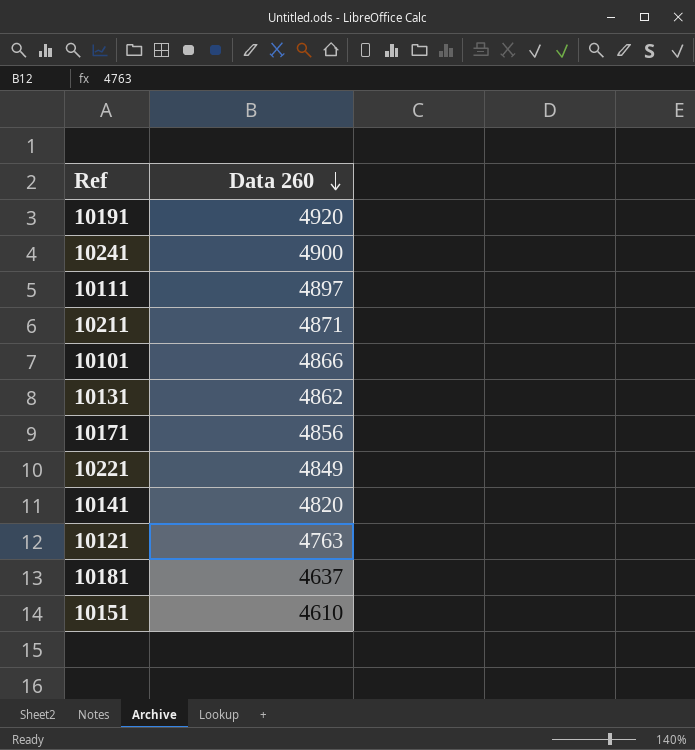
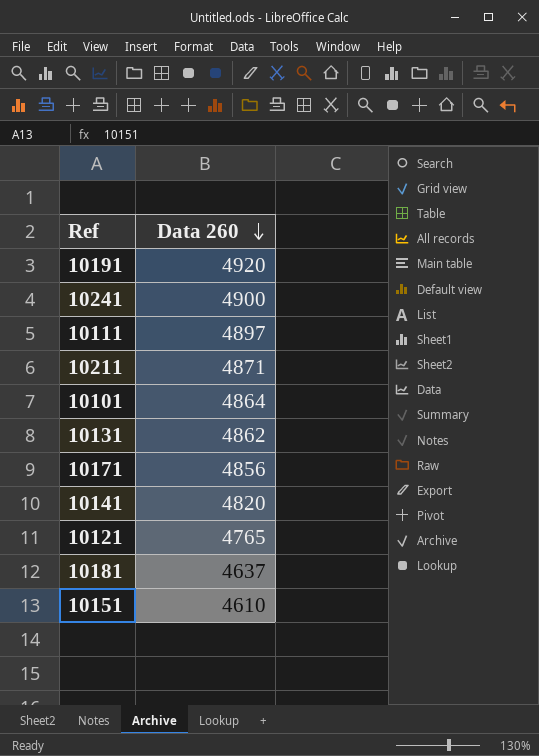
row 10221: 4849 -> none
10101 | Data 260: 4866 -> 4864
10121 | Data 260: 4763 -> 4765

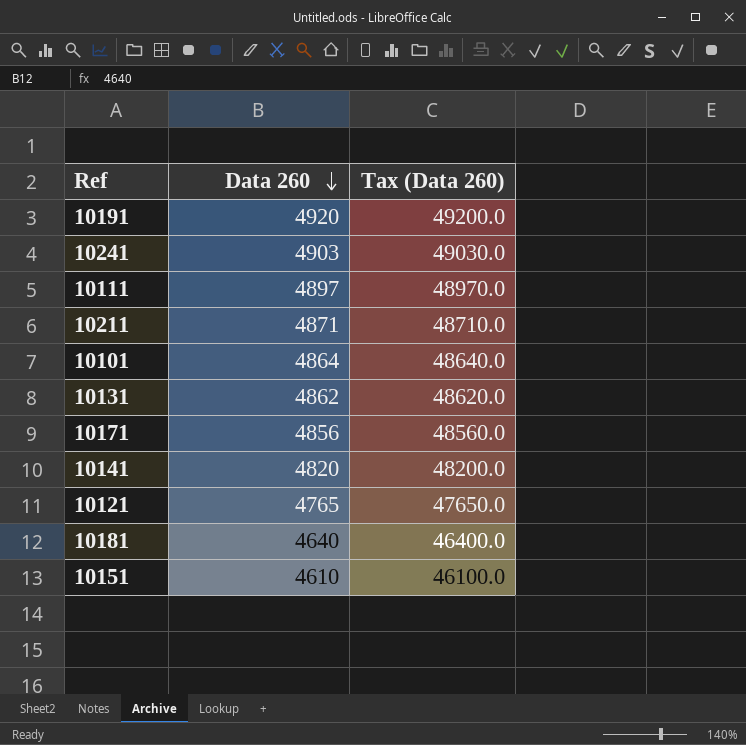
column Tax (Data 260) | formula: none -> [Data 260] * 10
10241 | Data 260: 4900 -> 4903
10181 | Data 260: 4637 -> 4640

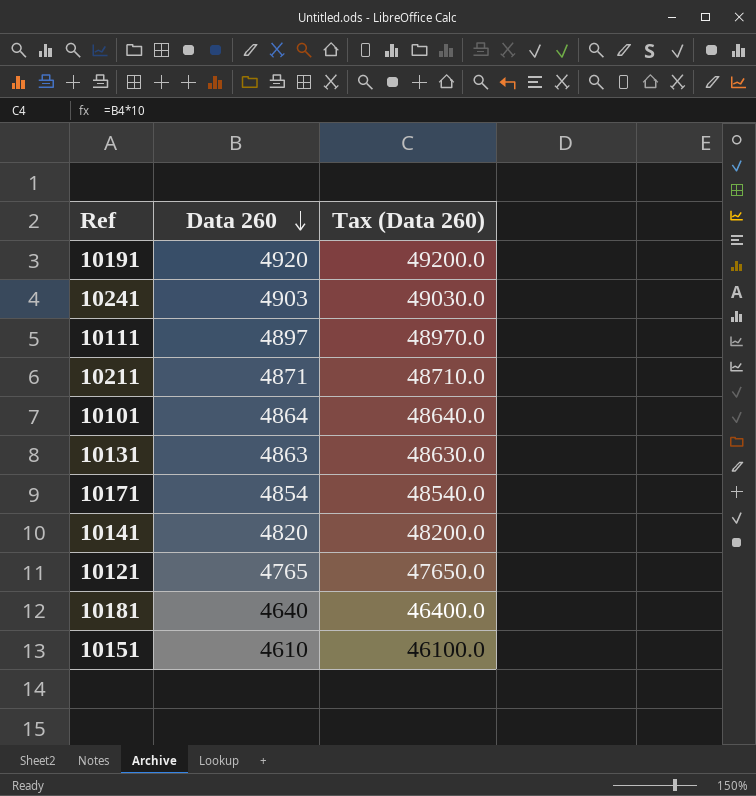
10131 | Data 260: 4862 -> 4863
10131 | Tax (Data 260): 48620.0 -> 48630.0
10171 | Data 260: 4856 -> 4854
10171 | Tax (Data 260): 48560.0 -> 48540.0

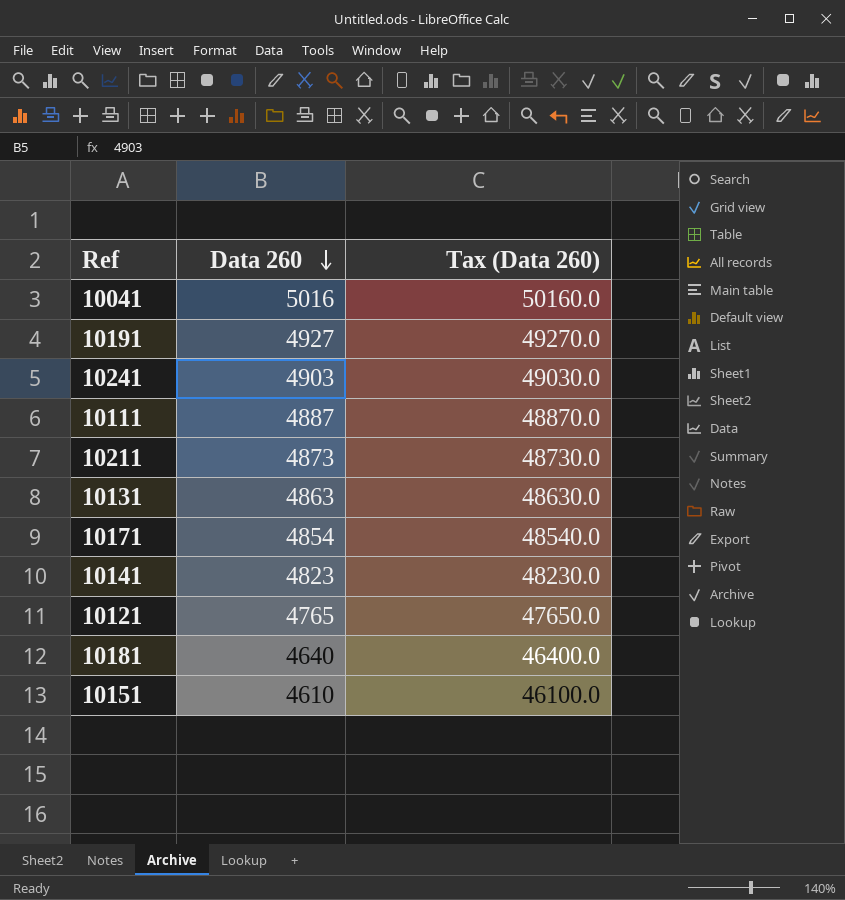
row 10101: 4864 | 48640.0 -> none
row 10041: none -> 5016 | 50160.0
10191 | Data 260: 4920 -> 4927
10191 | Tax (Data 260): 49200.0 -> 49270.0
10111 | Data 260: 4897 -> 4887
10111 | Tax (Data 260): 48970.0 -> 48870.0
10211 | Data 260: 4871 -> 4873
10211 | Tax (Data 260): 48710.0 -> 48730.0
10141 | Data 260: 4820 -> 4823
10141 | Tax (Data 260): 48200.0 -> 48230.0

